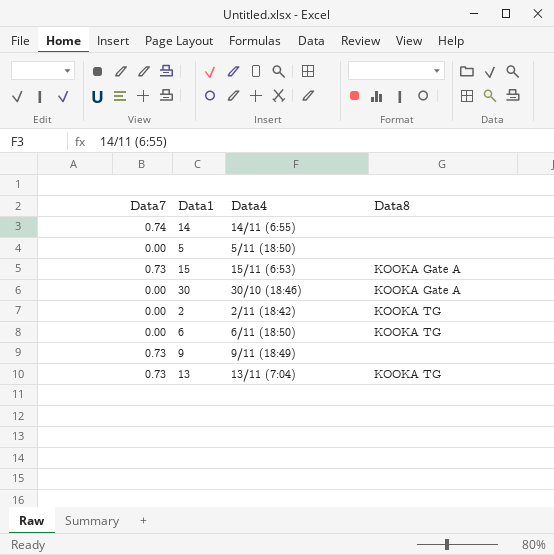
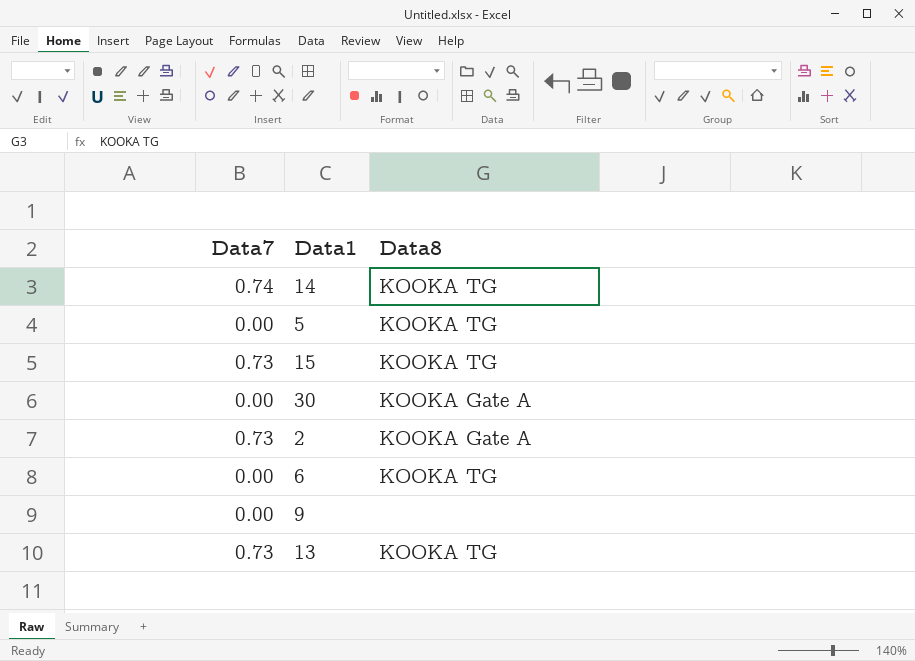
column Data4 | position: 3 -> none
14 | Data8: none -> KOOKA TG
5 | Data8: none -> KOOKA TG
15 | Data8: KOOKA Gate A -> KOOKA TG
2 | Data7: 0.00 -> 0.73
2 | Data8: KOOKA TG -> KOOKA Gate A
9 | Data7: 0.73 -> 0.00

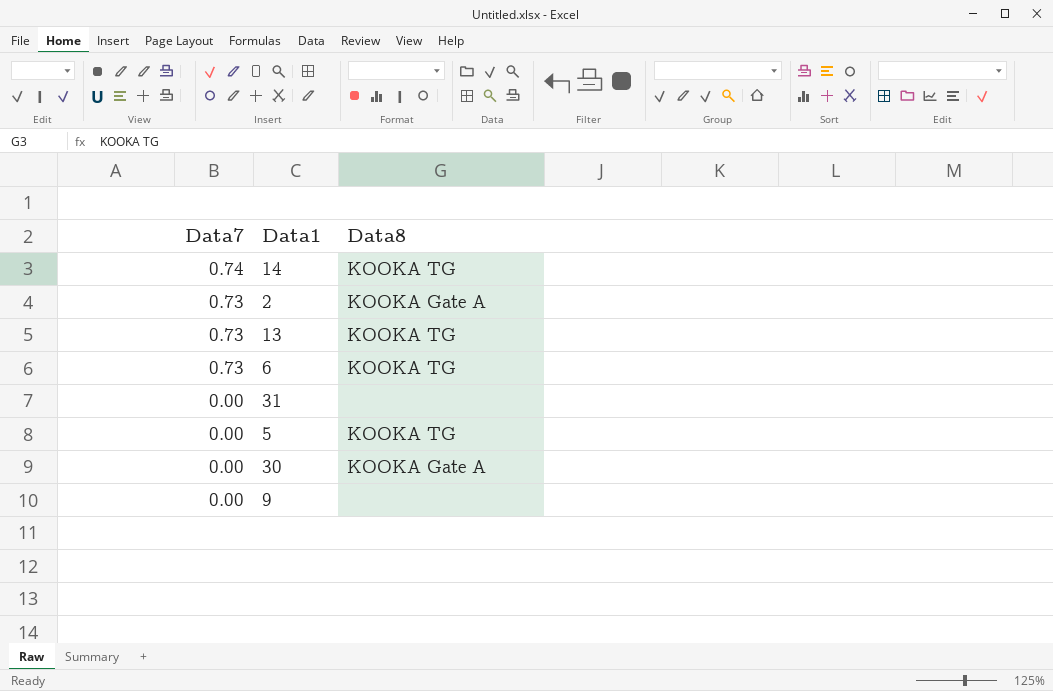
row order: none -> Data7 descending
row 15: 0.73 | KOOKA TG -> none
6 | Data7: 0.00 -> 0.73
row 31: none -> 0.00 | none

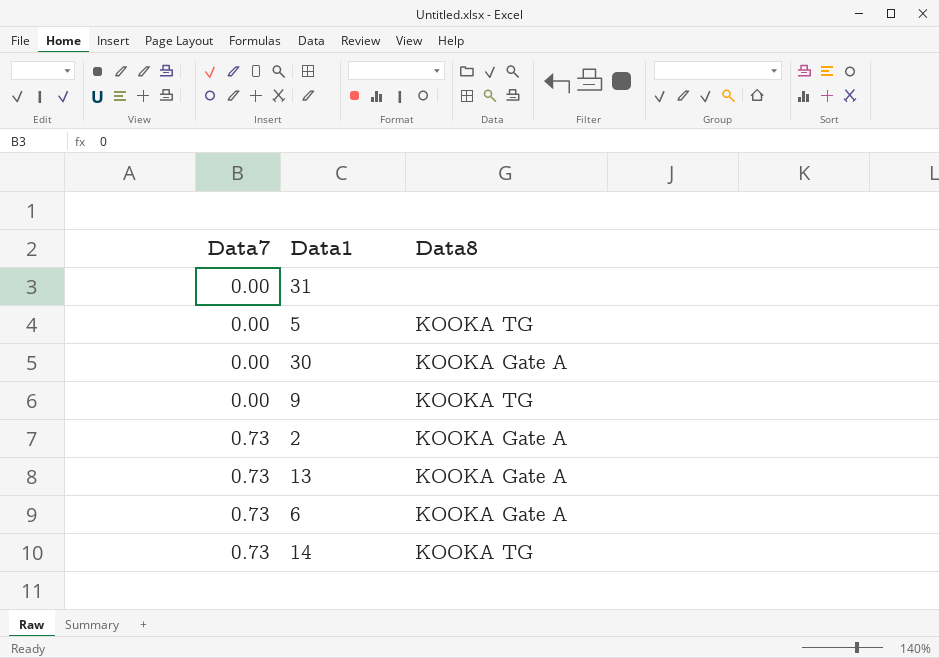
row order: Data7 descending -> Data7 ascending
9 | Data8: none -> KOOKA TG
13 | Data8: KOOKA TG -> KOOKA Gate A
6 | Data8: KOOKA TG -> KOOKA Gate A
14 | Data7: 0.74 -> 0.73

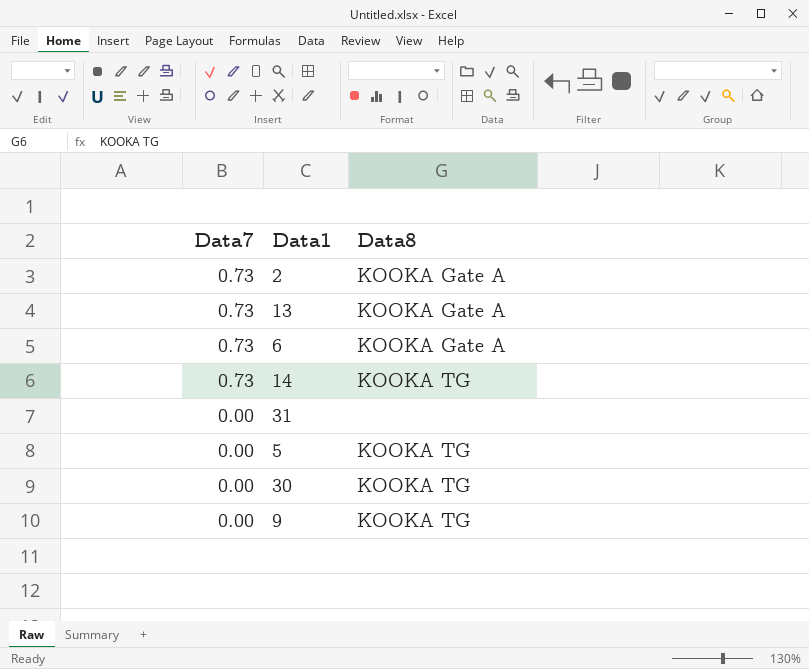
row order: Data7 ascending -> Data7 descending
30 | Data8: KOOKA Gate A -> KOOKA TG

